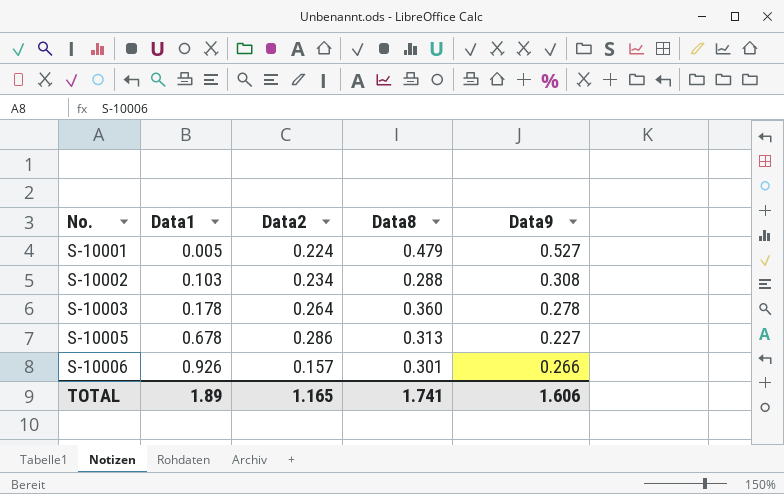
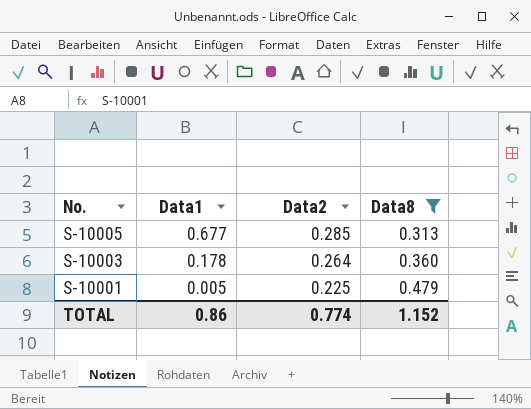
filter: none -> Data8 >= 0.313
row order: No. ascending -> No. descending
column Data9 | position: 5 -> none
S-10005 | Data1: 0.678 -> 0.677
S-10005 | Data2: 0.286 -> 0.285
S-10001 | Data2: 0.224 -> 0.225
TOTAL | Data1: 1.89 -> 0.86
TOTAL | Data2: 1.165 -> 0.774
TOTAL | Data8: 1.741 -> 1.152

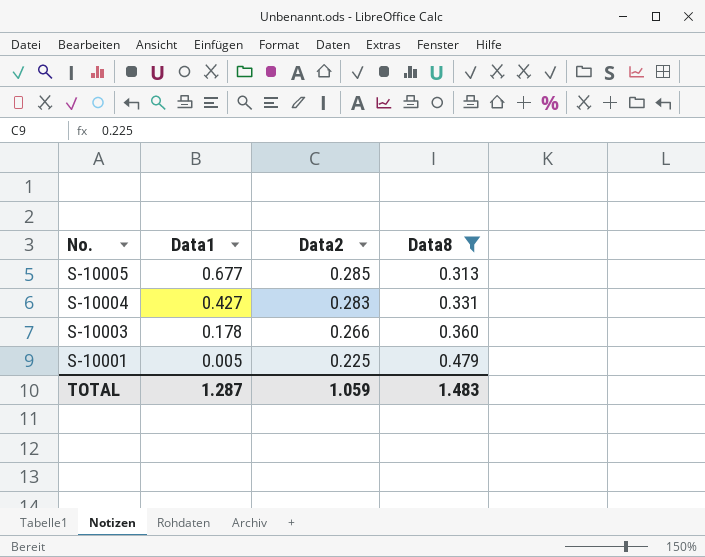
row S-10004: none -> 0.427 | 0.283 | 0.331
S-10003 | Data2: 0.264 -> 0.266
TOTAL | Data1: 0.86 -> 1.287
TOTAL | Data2: 0.774 -> 1.059
TOTAL | Data8: 1.152 -> 1.483

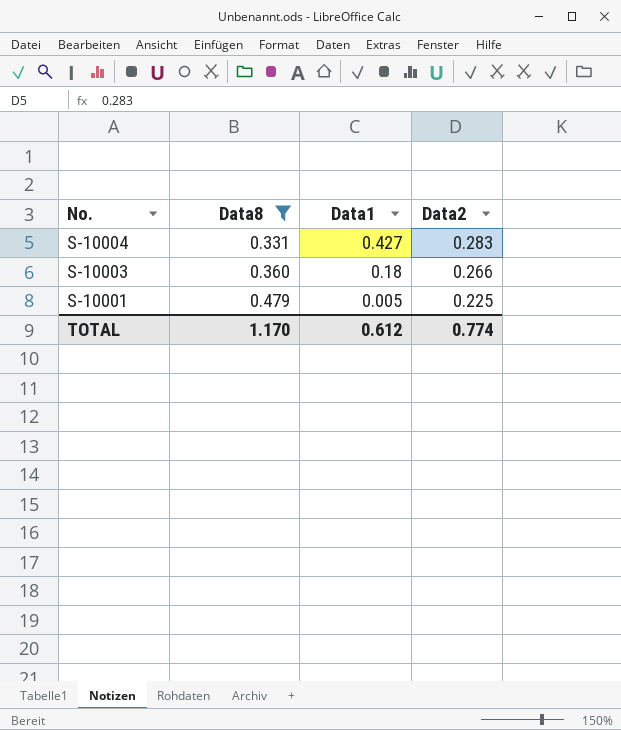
column Data8 | position: 4 -> 2
row S-10005: 0.677 | 0.285 | 0.313 -> none
S-10003 | Data1: 0.178 -> 0.18
TOTAL | Data8: 1.483 -> 1.170
TOTAL | Data1: 1.287 -> 0.612
TOTAL | Data2: 1.059 -> 0.774

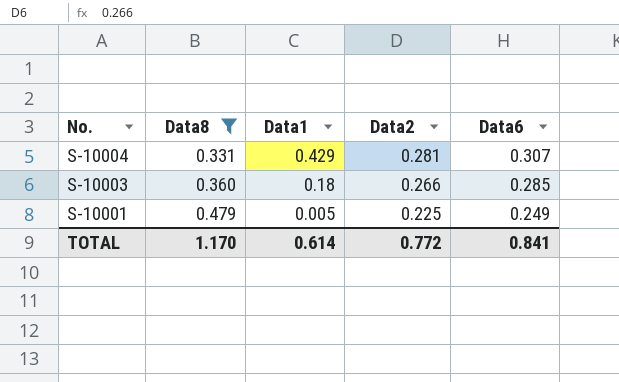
column Data6 | position: none -> 5
S-10004 | Data1: 0.427 -> 0.429
S-10004 | Data2: 0.283 -> 0.281
TOTAL | Data1: 0.612 -> 0.614
TOTAL | Data2: 0.774 -> 0.772

